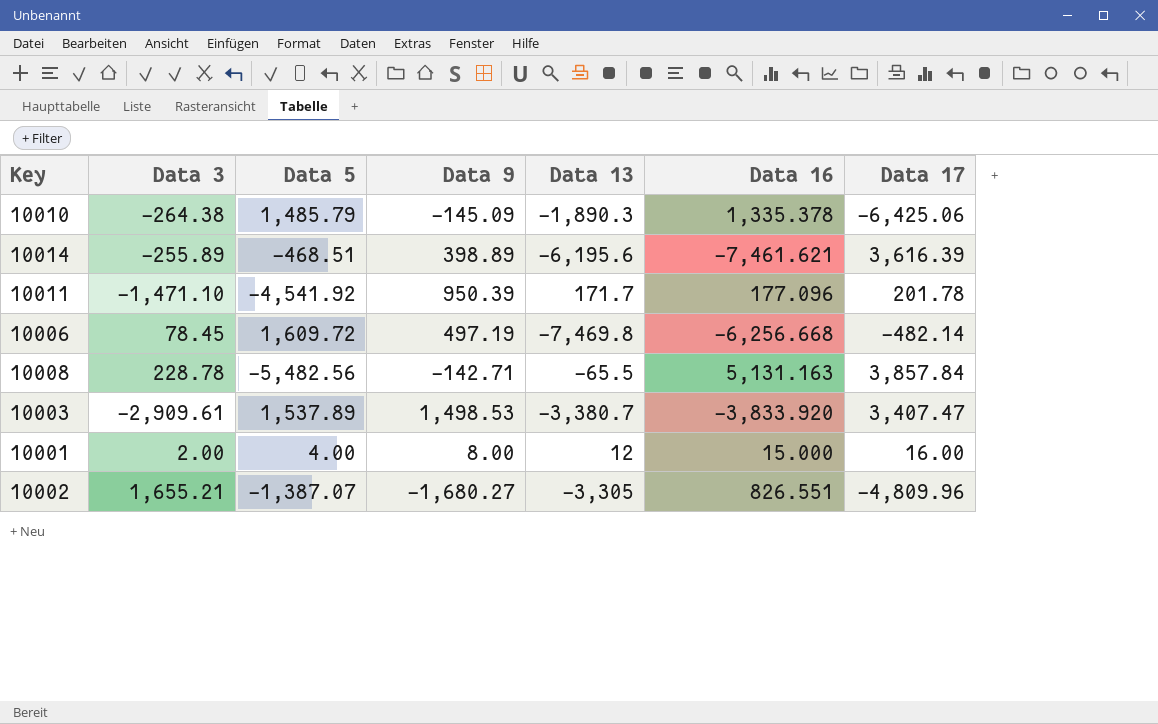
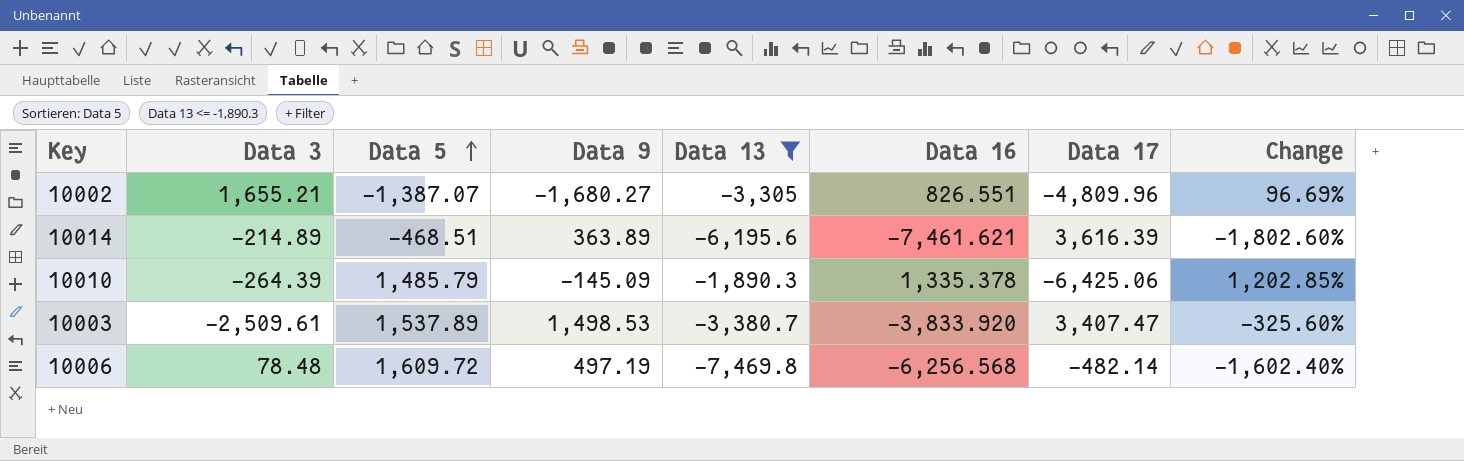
filter: none -> Data 13 <= -1,890.3
row order: none -> Data 5 ascending
column Change | formula: none -> ([Data 13] - [Data 9]) / [Data 9]
10014 | Data 3: -255.89 -> -214.89
10014 | Data 9: 398.89 -> 363.89
10010 | Data 3: -264.38 -> -264.39
10003 | Data 3: -2,909.61 -> -2,509.61
10006 | Data 3: 78.45 -> 78.48
10006 | Data 16: -6,256.668 -> -6,256.568

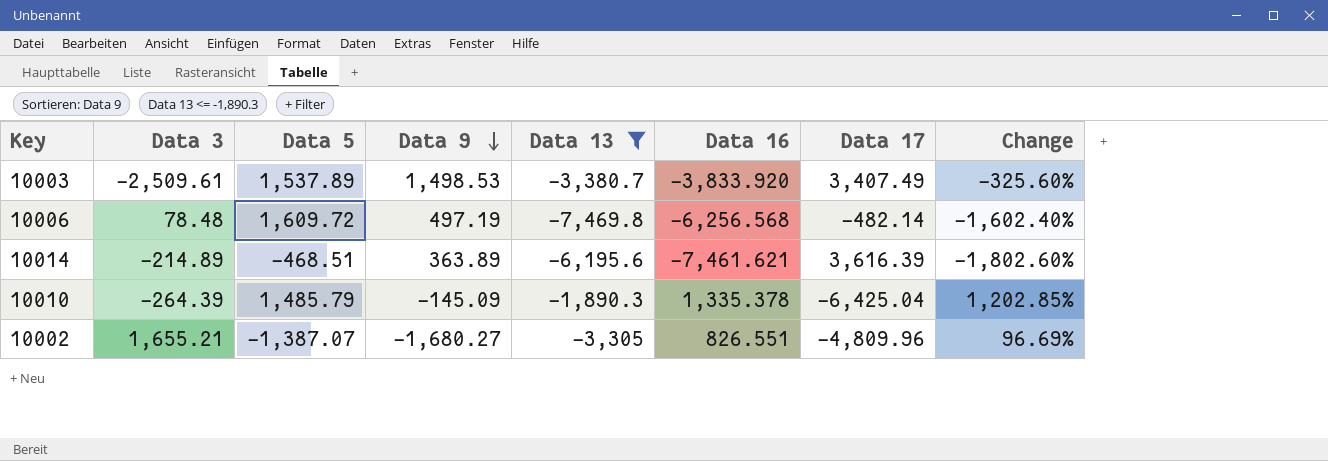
row order: Data 5 ascending -> Data 9 descending
10003 | Data 17: 3,407.47 -> 3,407.49
10010 | Data 17: -6,425.06 -> -6,425.04

